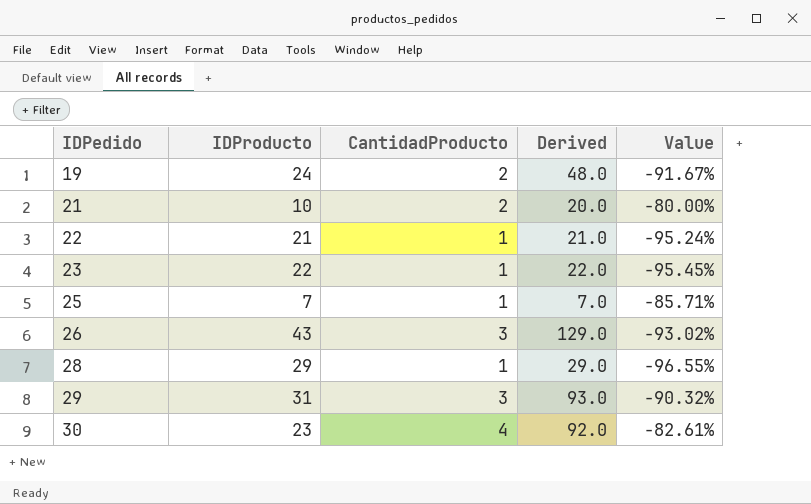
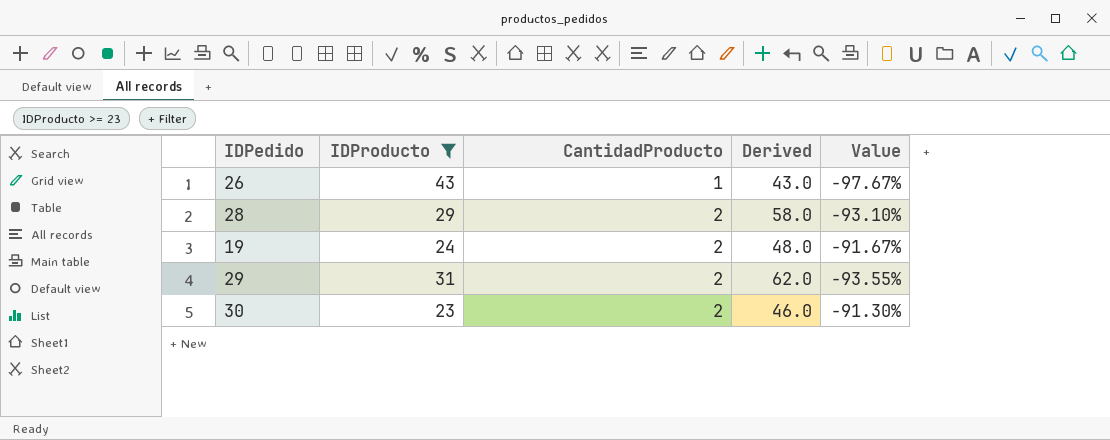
filter: none -> IDProducto >= 23
row order: IDPedido ascending -> CantidadProducto ascending
26 | CantidadProducto: 3 -> 1
26 | Derived: 129.0 -> 43.0
26 | Value: -93.02% -> -97.67%
28 | CantidadProducto: 1 -> 2
28 | Derived: 29.0 -> 58.0
28 | Value: -96.55% -> -93.10%
29 | CantidadProducto: 3 -> 2
29 | Derived: 93.0 -> 62.0
29 | Value: -90.32% -> -93.55%
30 | CantidadProducto: 4 -> 2
30 | Derived: 92.0 -> 46.0
30 | Value: -82.61% -> -91.30%

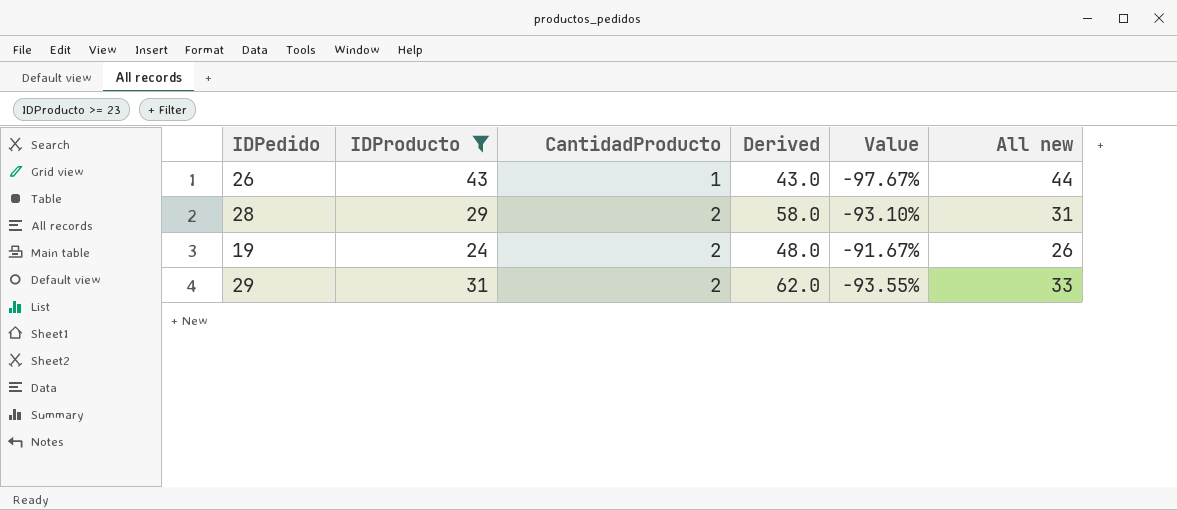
column All new | formula: none -> [IDProducto] + [CantidadProducto]
row 30: 23 | 2 | 46.0 | -91.30% -> none

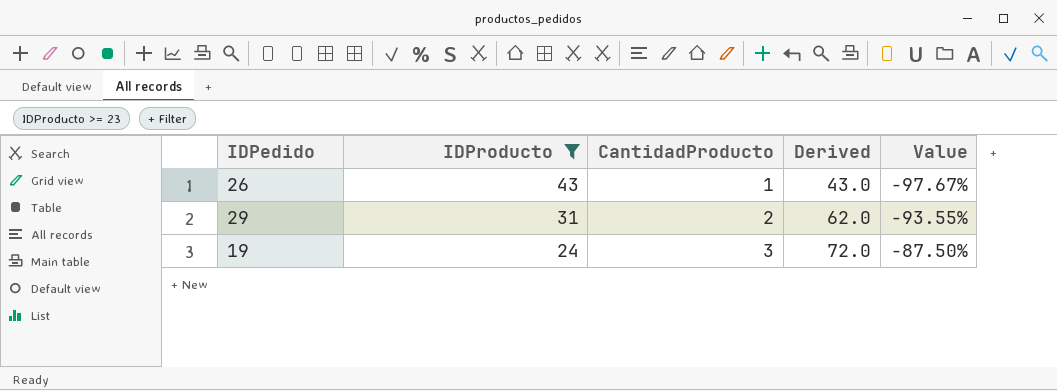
row order: CantidadProducto ascending -> IDProducto descending
column All new | formula: [IDProducto] + [CantidadProducto] -> none
row 28: 29 | 2 | 58.0 | -93.10% | 31 -> none
19 | CantidadProducto: 2 -> 3
19 | Derived: 48.0 -> 72.0
19 | Value: -91.67% -> -87.50%

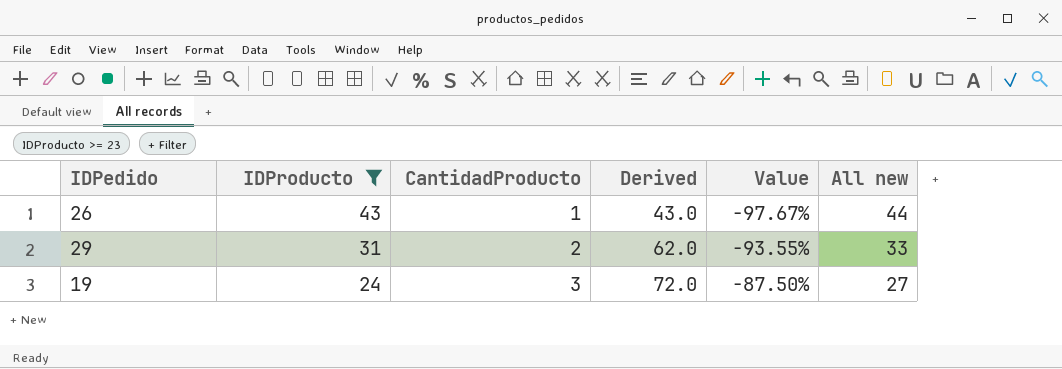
column All new | formula: none -> [IDProducto] + [CantidadProducto]

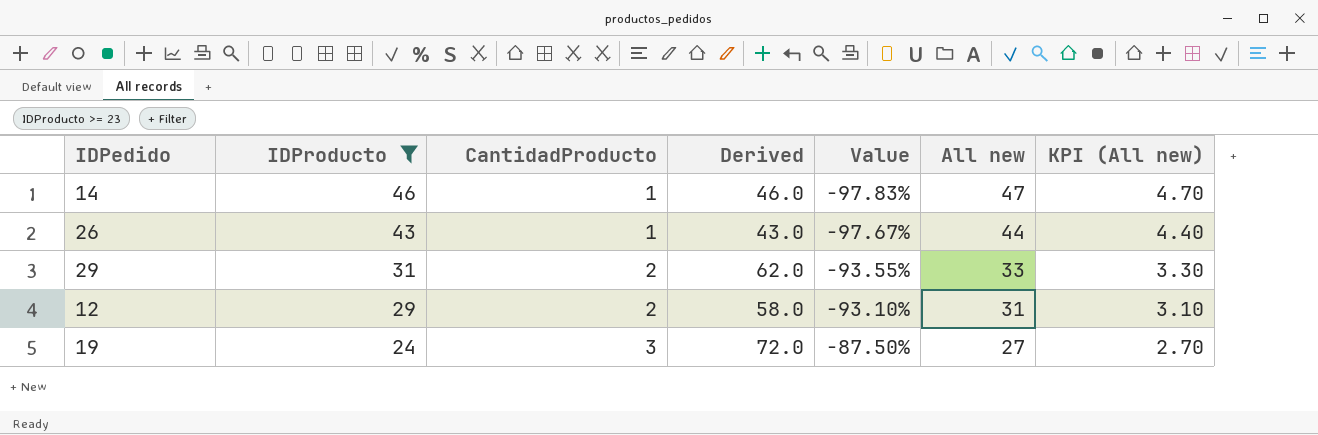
column KPI (All new) | formula: none -> [All new] * 0.1
row 14: none -> 46 | 1 | 46.0 | -97.83% | 47 | 4.70
row 12: none -> 29 | 2 | 58.0 | -93.10% | 31 | 3.10

